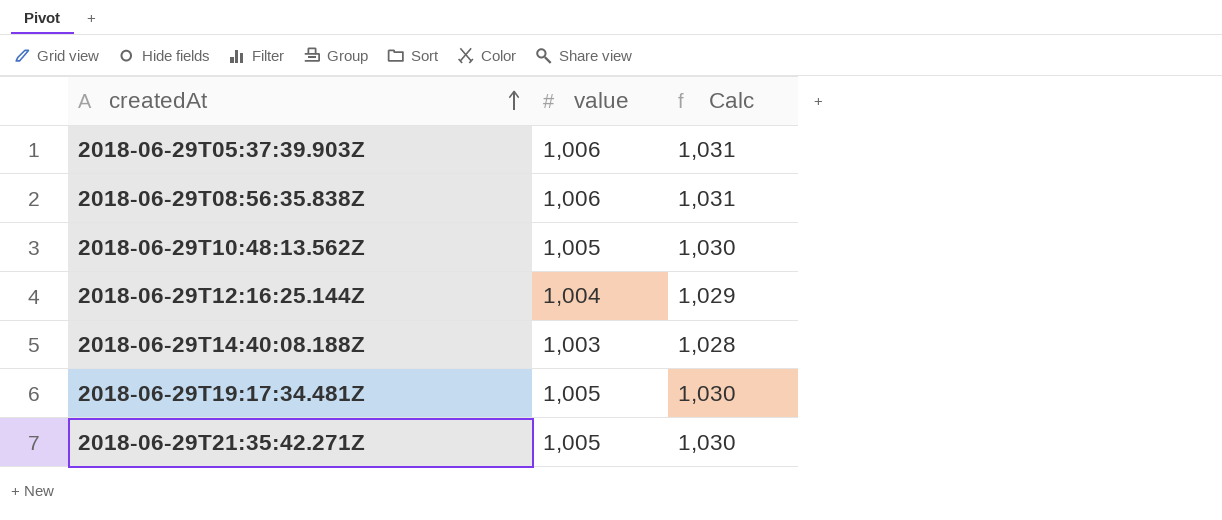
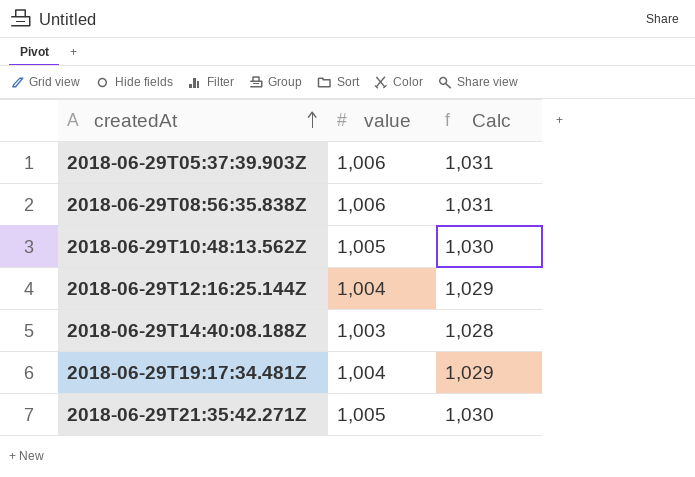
2018-06-29T19:17:34.481Z | value: 1,005 -> 1,004
2018-06-29T19:17:34.481Z | Calc: 1,030 -> 1,029

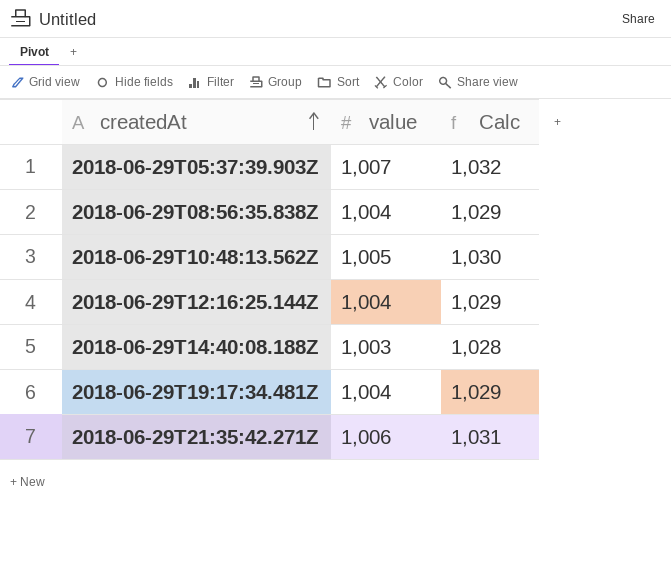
2018-06-29T05:37:39.903Z | value: 1,006 -> 1,007
2018-06-29T05:37:39.903Z | Calc: 1,031 -> 1,032
2018-06-29T08:56:35.838Z | value: 1,006 -> 1,004
2018-06-29T08:56:35.838Z | Calc: 1,031 -> 1,029
2018-06-29T21:35:42.271Z | value: 1,005 -> 1,006
2018-06-29T21:35:42.271Z | Calc: 1,030 -> 1,031

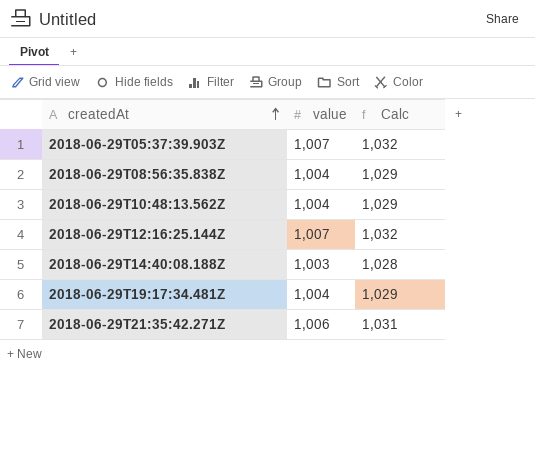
2018-06-29T10:48:13.562Z | value: 1,005 -> 1,004
2018-06-29T10:48:13.562Z | Calc: 1,030 -> 1,029
2018-06-29T12:16:25.144Z | value: 1,004 -> 1,007
2018-06-29T12:16:25.144Z | Calc: 1,029 -> 1,032

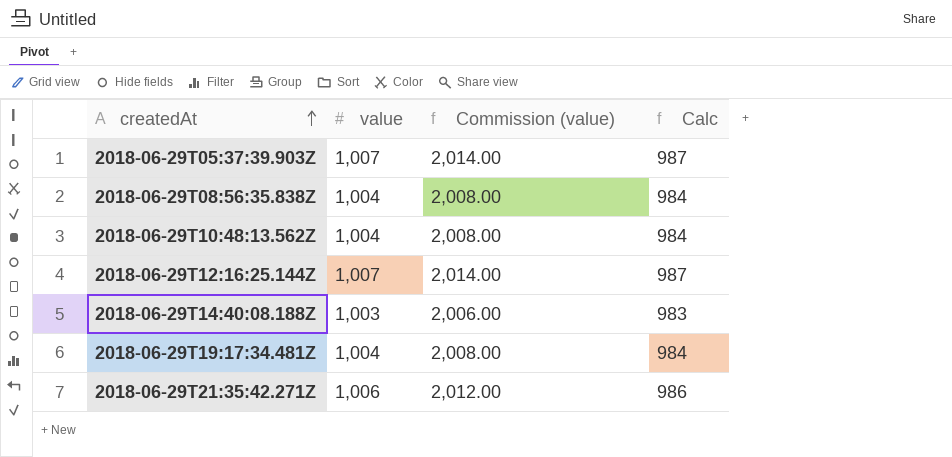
column Commission (value) | formula: none -> [value] * 2
column Calc | formula: [value] + 25 -> [value] - 20

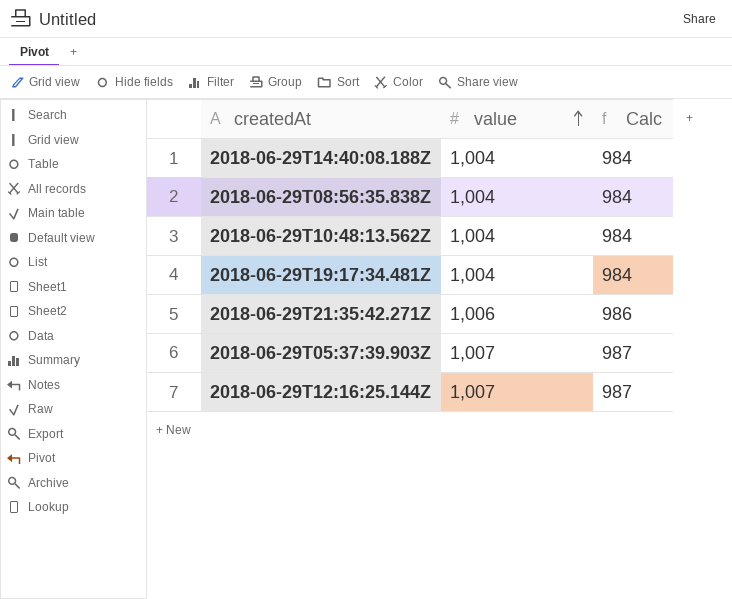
row order: createdAt ascending -> value ascending
column Commission (value) | formula: [value] * 2 -> none
2018-06-29T14:40:08.188Z | value: 1,003 -> 1,004
2018-06-29T14:40:08.188Z | Calc: 983 -> 984

